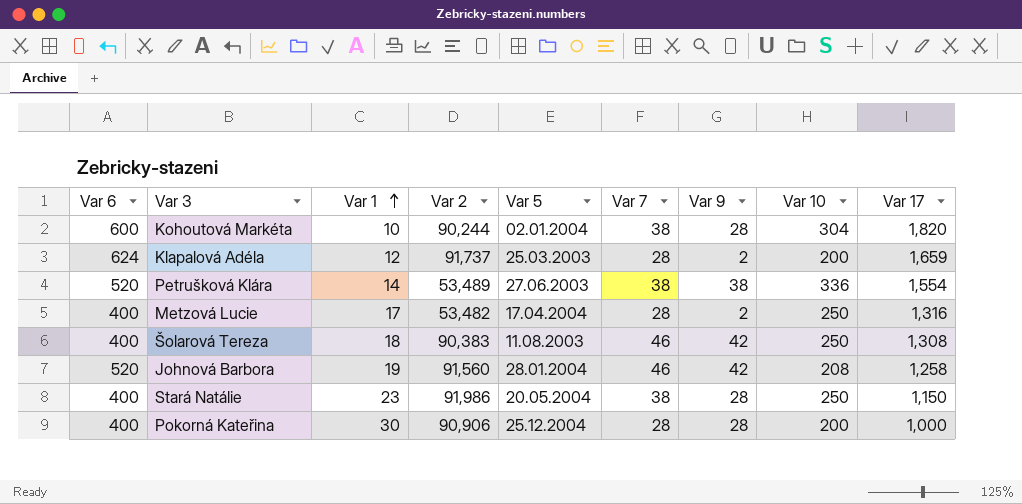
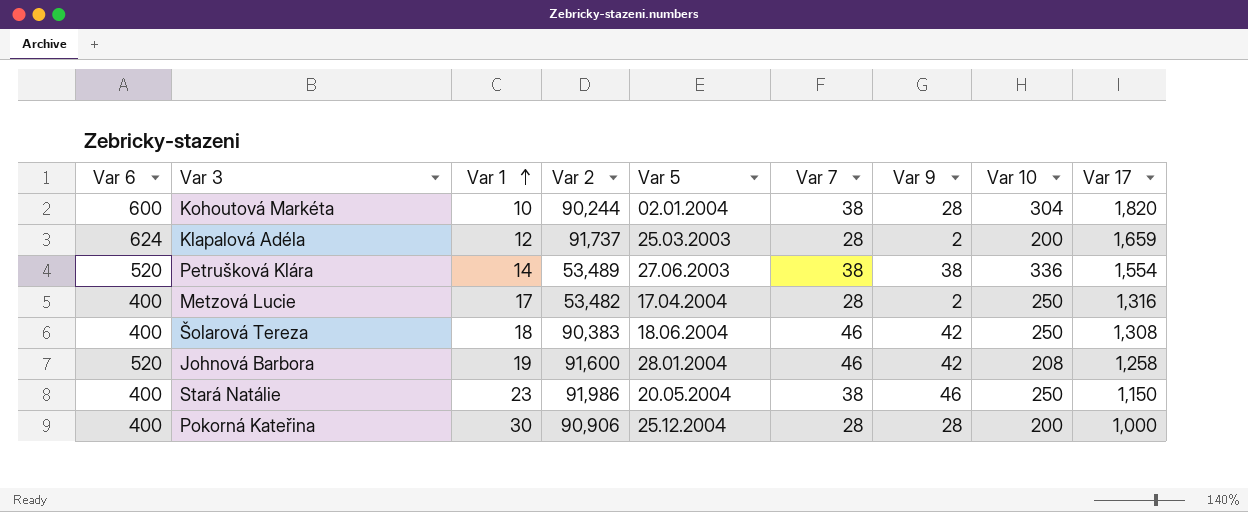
Šolarová Tereza | Var 5: 11.08.2003 -> 18.06.2004
Johnová Barbora | Var 2: 91,560 -> 91,600
Stará Natálie | Var 9: 28 -> 46

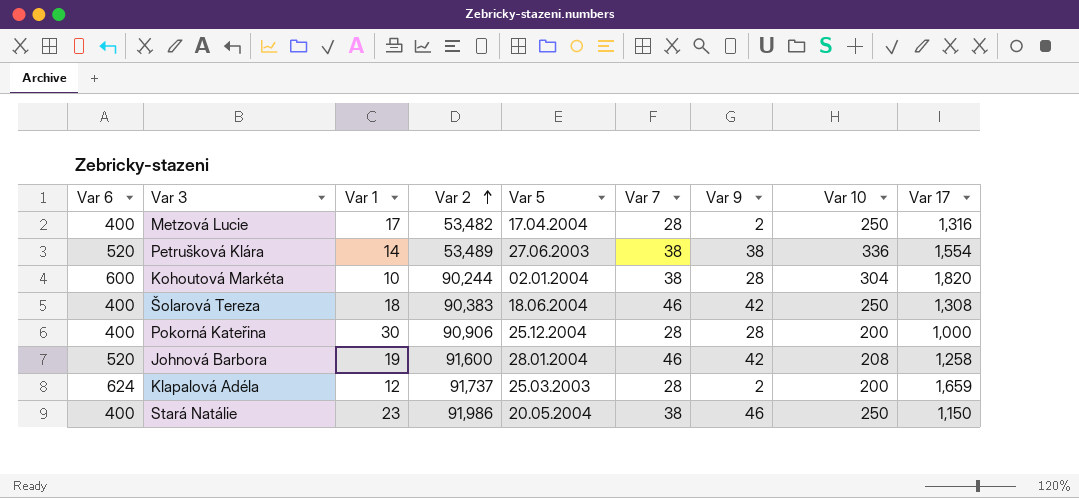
row order: Var 1 ascending -> Var 2 ascending

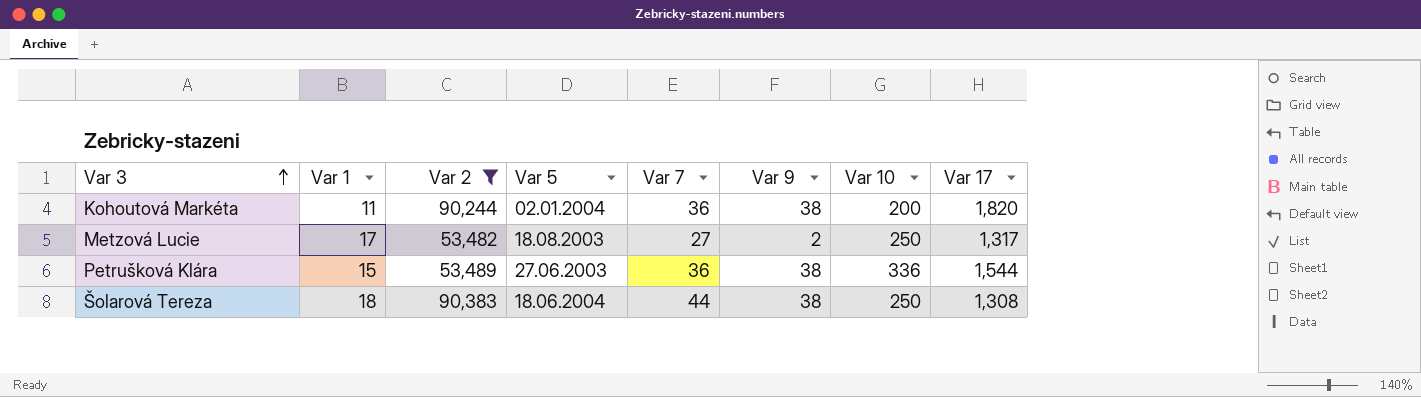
filter: none -> Var 2 <= 90,383
row order: Var 2 ascending -> Var 3 ascending
column Var 6 | position: 1 -> none
Kohoutová Markéta | Var 1: 10 -> 11
Kohoutová Markéta | Var 7: 38 -> 36
Kohoutová Markéta | Var 9: 28 -> 38
Kohoutová Markéta | Var 10: 304 -> 200
Metzová Lucie | Var 5: 17.04.2004 -> 18.08.2003
Metzová Lucie | Var 7: 28 -> 27
Metzová Lucie | Var 17: 1,316 -> 1,317
Petrušková Klára | Var 1: 14 -> 15
Petrušková Klára | Var 7: 38 -> 36
Petrušková Klára | Var 17: 1,554 -> 1,544
Šolarová Tereza | Var 7: 46 -> 44
Šolarová Tereza | Var 9: 42 -> 38

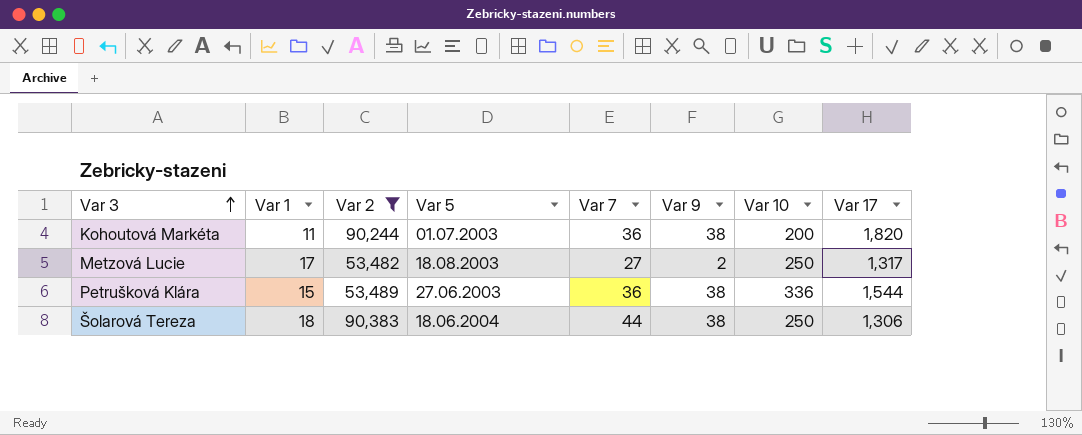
Kohoutová Markéta | Var 5: 02.01.2004 -> 01.07.2003
Šolarová Tereza | Var 17: 1,308 -> 1,306

